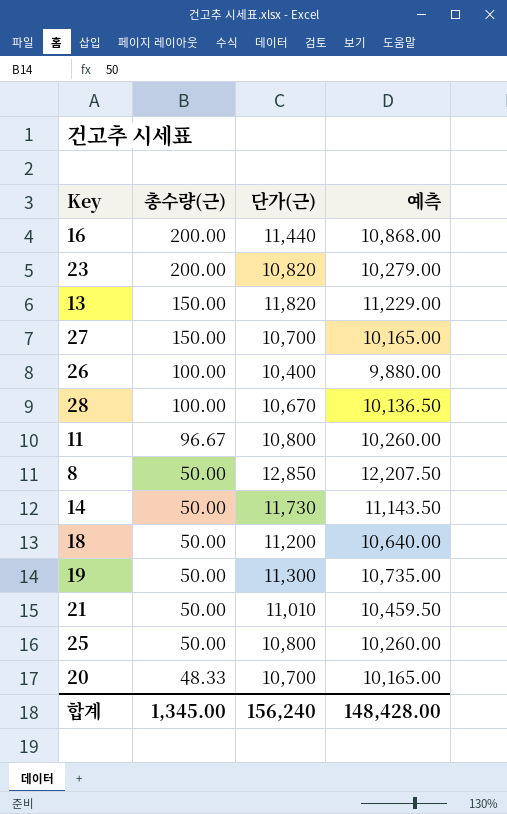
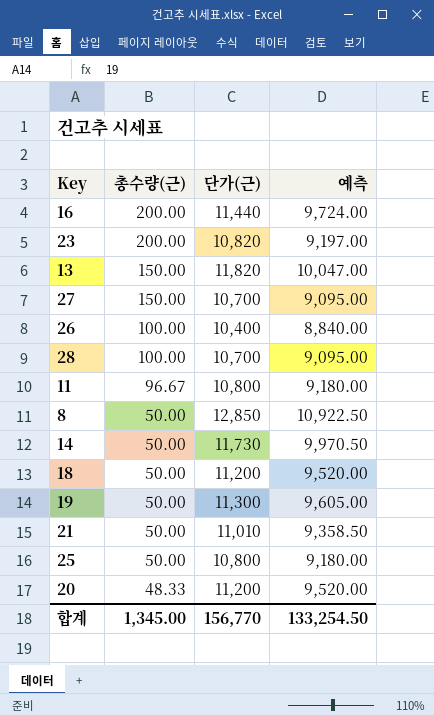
column 예측 | formula: [단가(근)] * 0.95 -> [단가(근)] * 0.85
28 | 단가(근): 10,670 -> 10,700
20 | 단가(근): 10,700 -> 11,200
합계 | 단가(근): 156,240 -> 156,770
합계 | 예측: 148,428.00 -> 133,254.50

